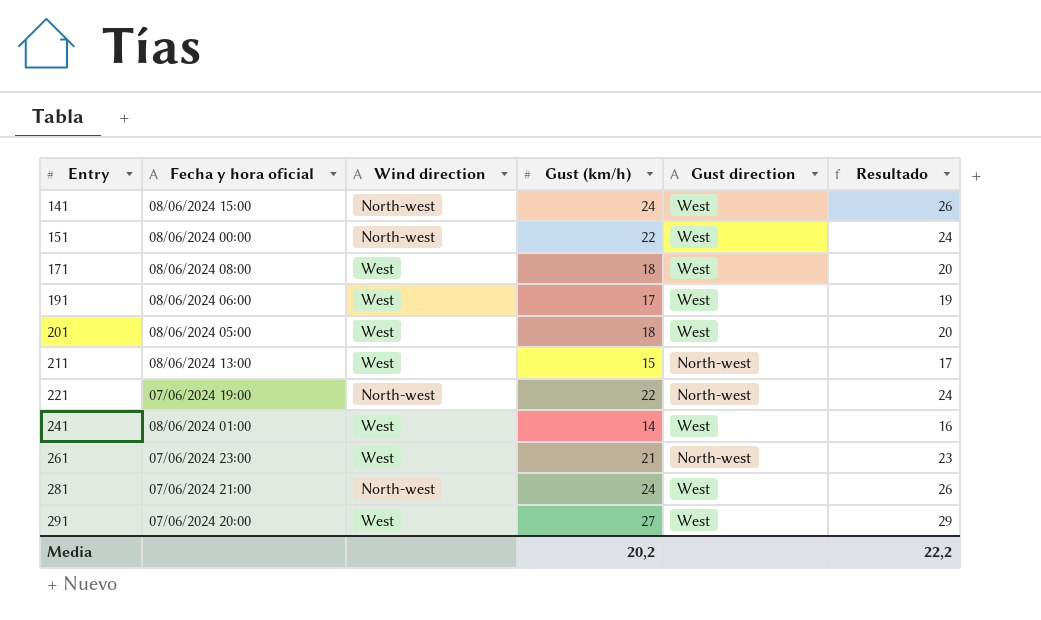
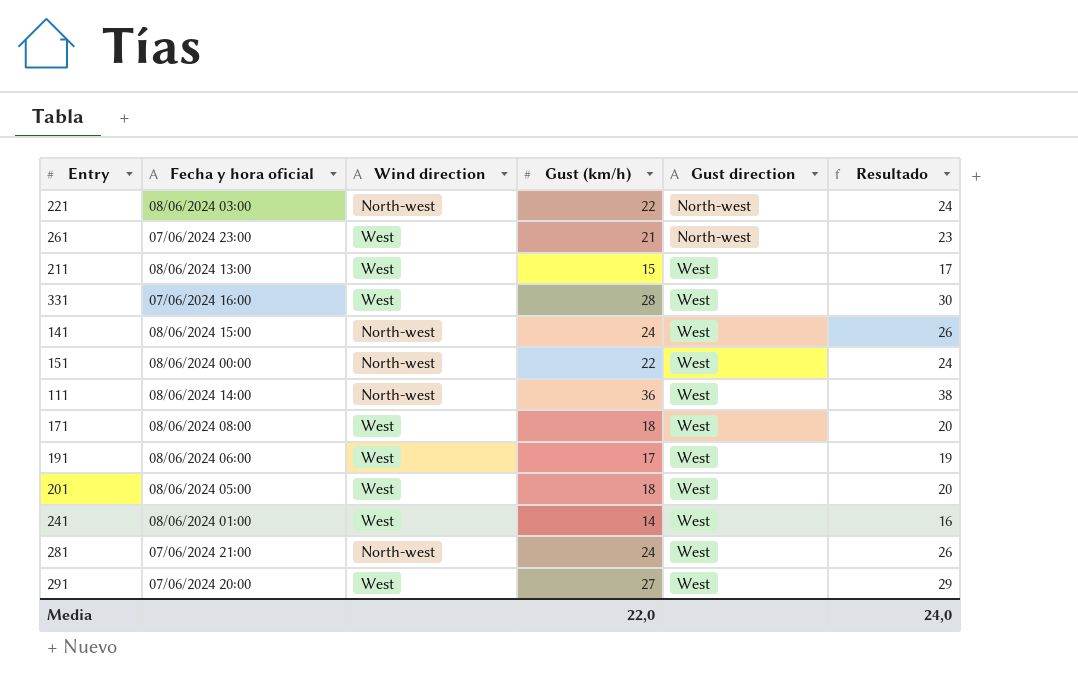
row order: Entry ascending -> Gust direction ascending
221 | Fecha y hora oficial: 07/06/2024 19:00 -> 08/06/2024 03:00
211 | Gust direction: North-west -> West
row 331: none -> 07/06/2024 16:00 | West | 28 | West | 30
row 111: none -> 08/06/2024 14:00 | North-west | 36 | West | 38
Media | Gust (km/h): 20,2 -> 22,0
Media | Resultado: 22,2 -> 24,0

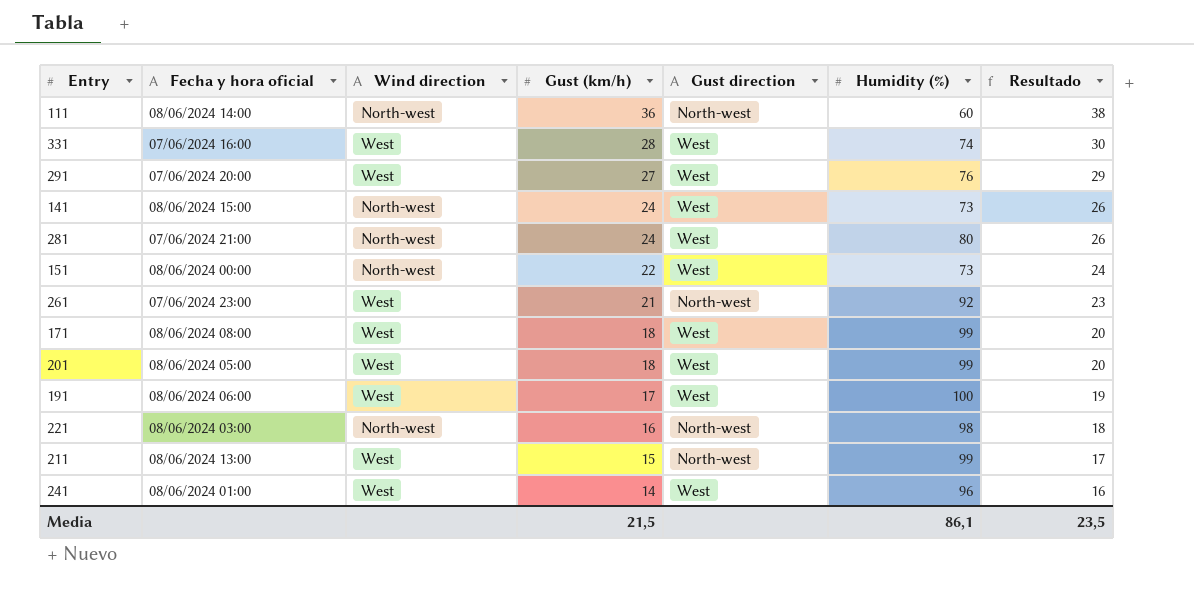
row order: Gust direction ascending -> Gust (km/h) descending
column Humidity (%) | position: none -> 6
111 | Gust direction: West -> North-west
221 | Gust (km/h): 22 -> 16
221 | Resultado: 24 -> 18
211 | Gust direction: West -> North-west
Media | Gust (km/h): 22,0 -> 21,5
Media | Resultado: 24,0 -> 23,5

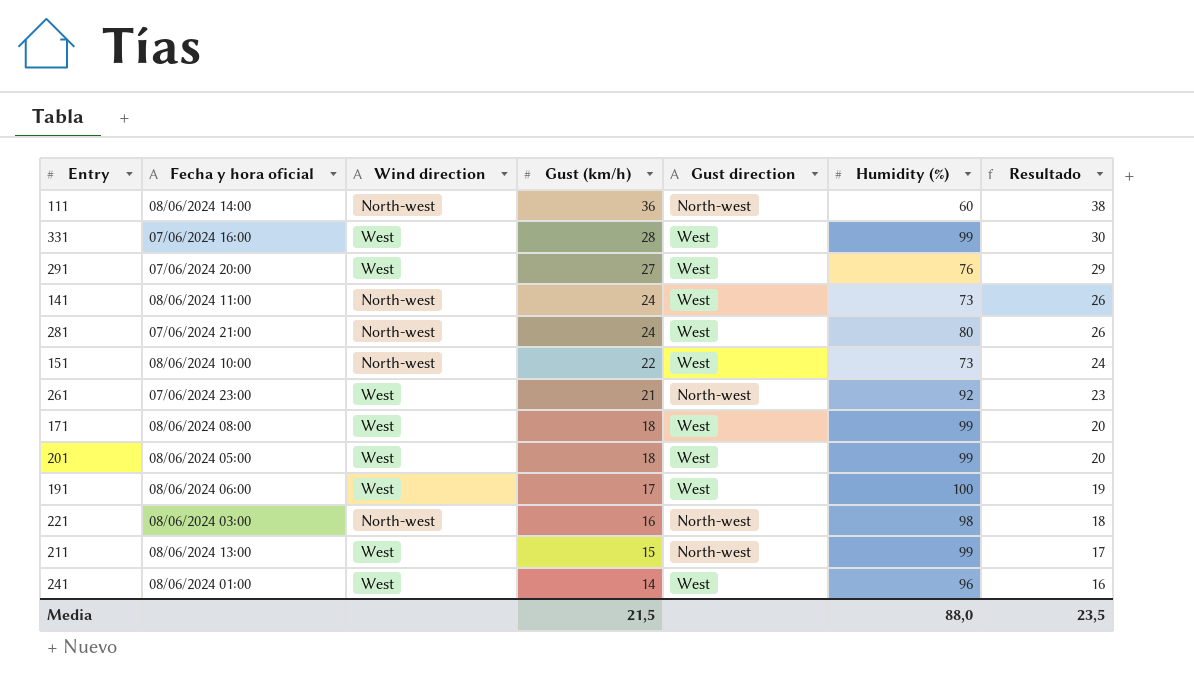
331 | Humidity (%): 74 -> 99
141 | Fecha y hora oficial: 08/06/2024 15:00 -> 08/06/2024 11:00
151 | Fecha y hora oficial: 08/06/2024 00:00 -> 08/06/2024 10:00
Media | Humidity (%): 86,1 -> 88,0

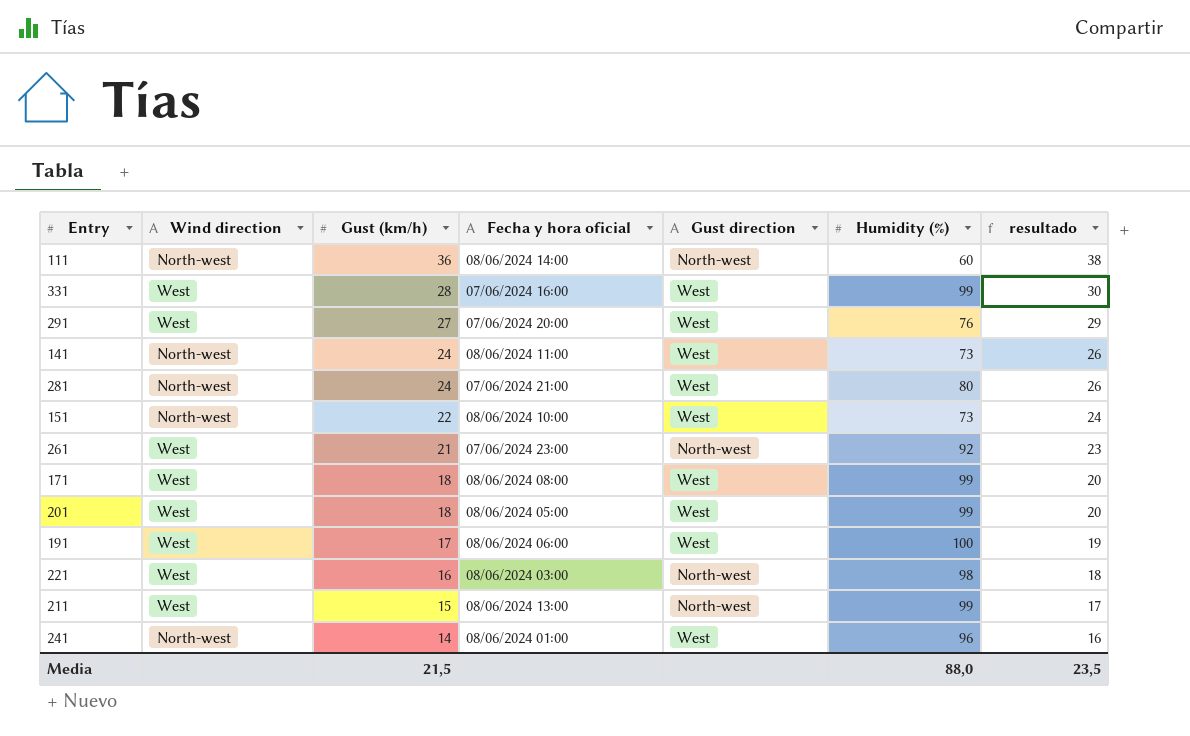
column Fecha y hora oficial | position: 2 -> 4
column name: Resultado -> resultado
221 | Wind direction: North-west -> West
241 | Wind direction: West -> North-west

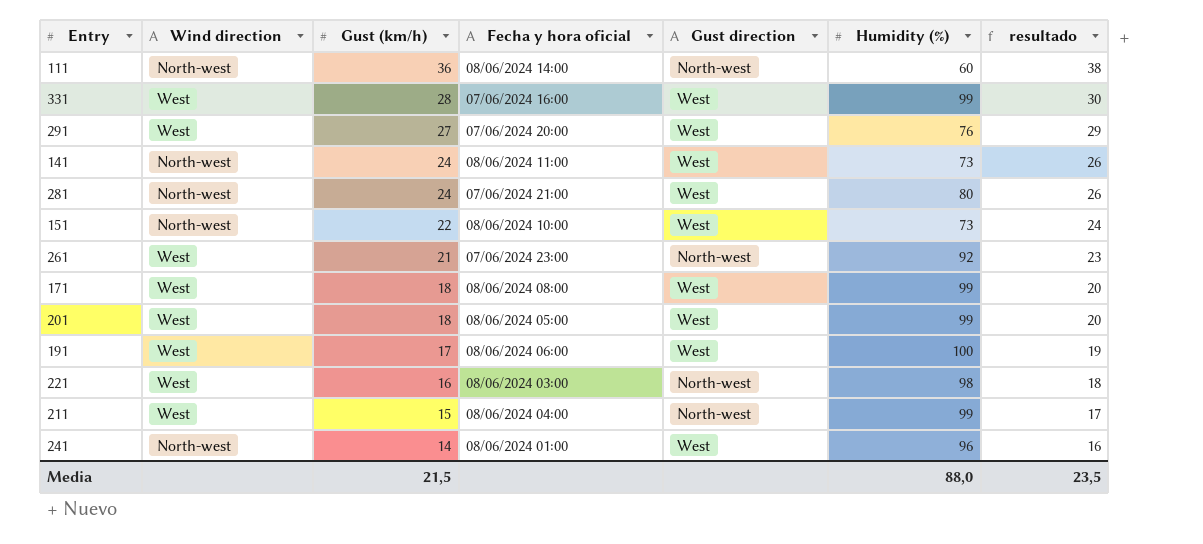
211 | Fecha y hora oficial: 08/06/2024 13:00 -> 08/06/2024 04:00

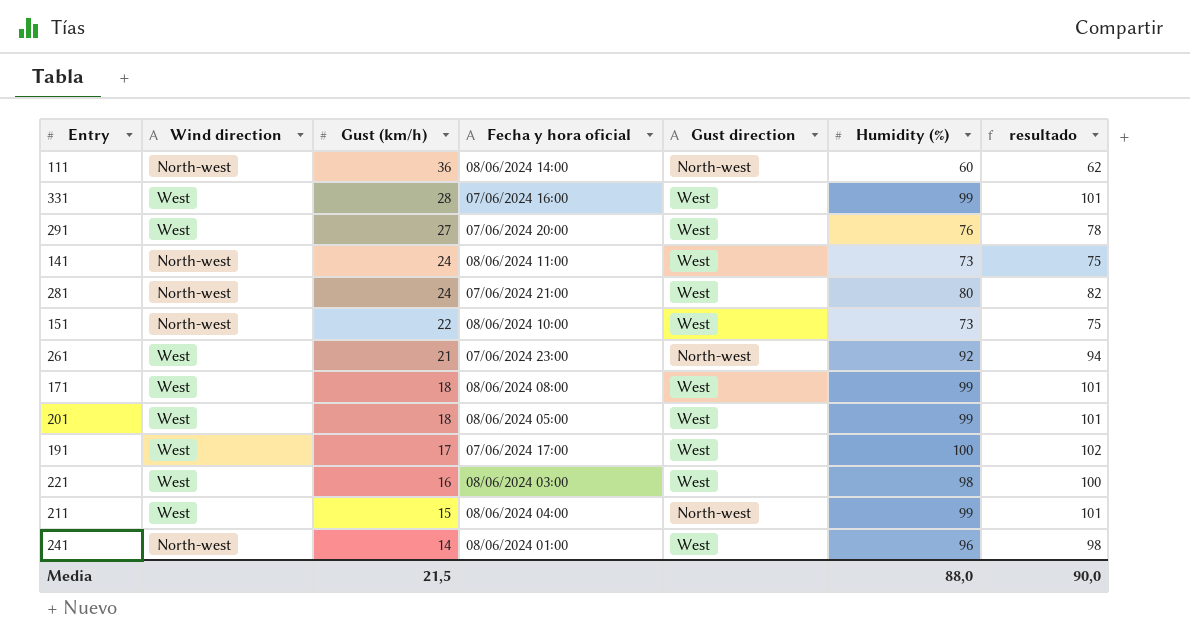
column resultado | formula: [Gust (km/h)] + 2 -> [Humidity (%)] + 2
191 | Fecha y hora oficial: 08/06/2024 06:00 -> 07/06/2024 17:00
221 | Gust direction: North-west -> West
Media | resultado: 23,5 -> 90,0

